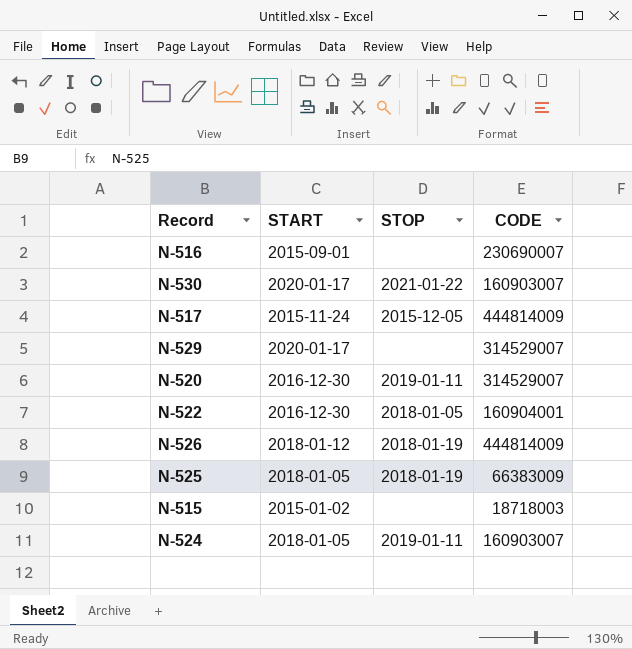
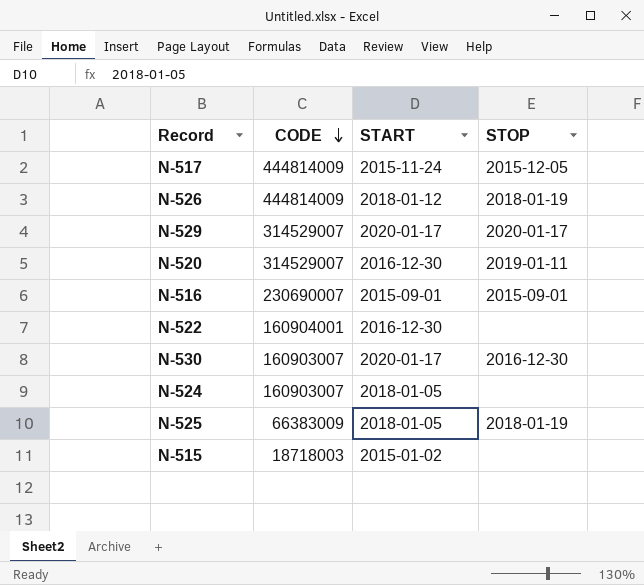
row order: none -> CODE descending
column CODE | position: 4 -> 2
N-529 | STOP: none -> 2020-01-17
N-516 | STOP: none -> 2015-09-01
N-522 | STOP: 2018-01-05 -> none
N-530 | STOP: 2021-01-22 -> 2016-12-30
N-524 | STOP: 2019-01-11 -> none

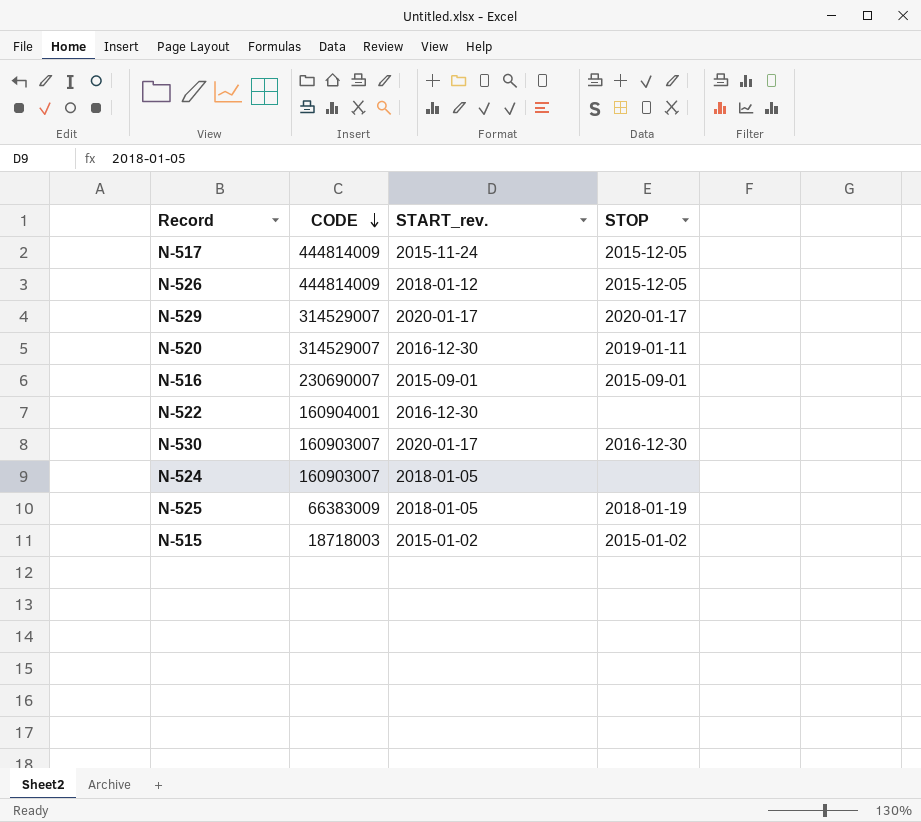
column name: START -> START_rev.
N-526 | STOP: 2018-01-19 -> 2015-12-05
N-515 | STOP: none -> 2015-01-02

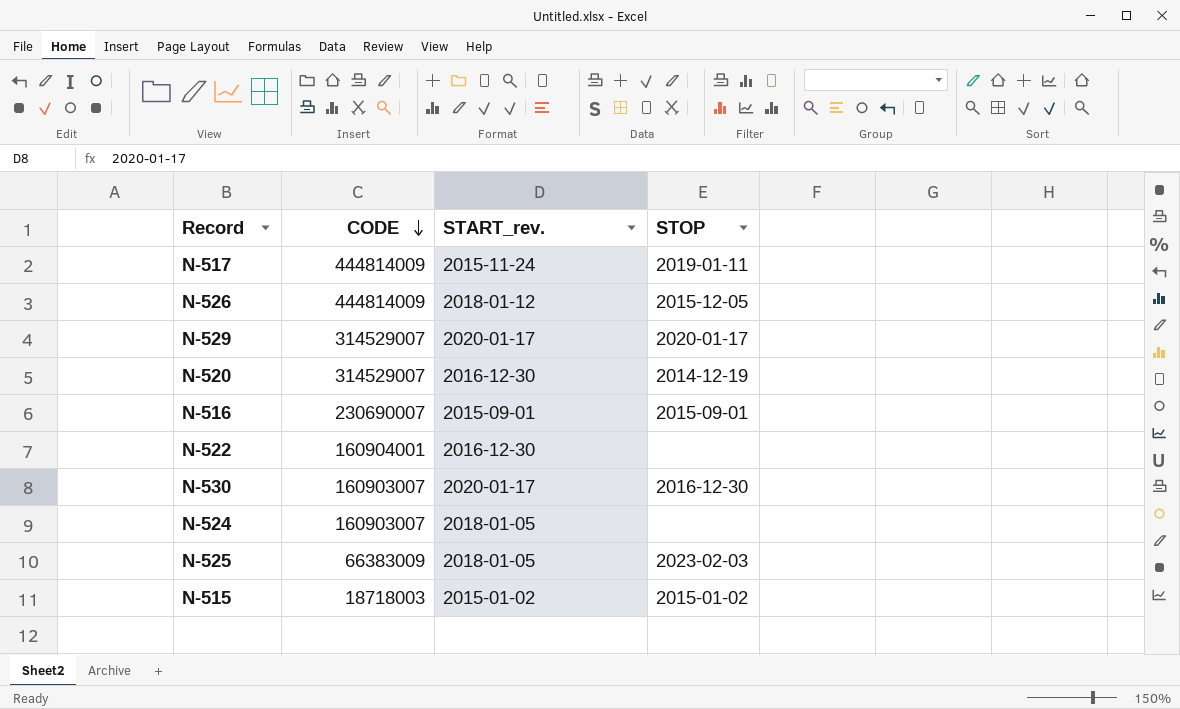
N-517 | STOP: 2015-12-05 -> 2019-01-11
N-520 | STOP: 2019-01-11 -> 2014-12-19
N-525 | STOP: 2018-01-19 -> 2023-02-03

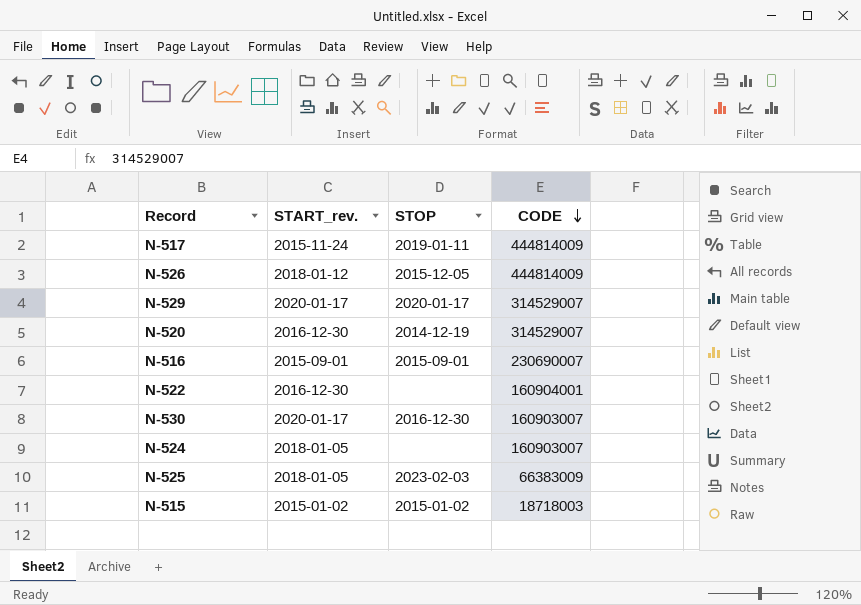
column CODE | position: 2 -> 4

